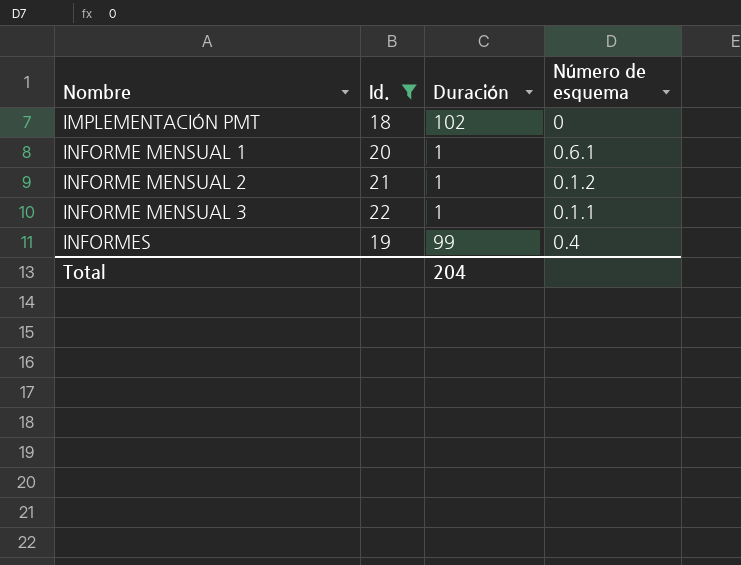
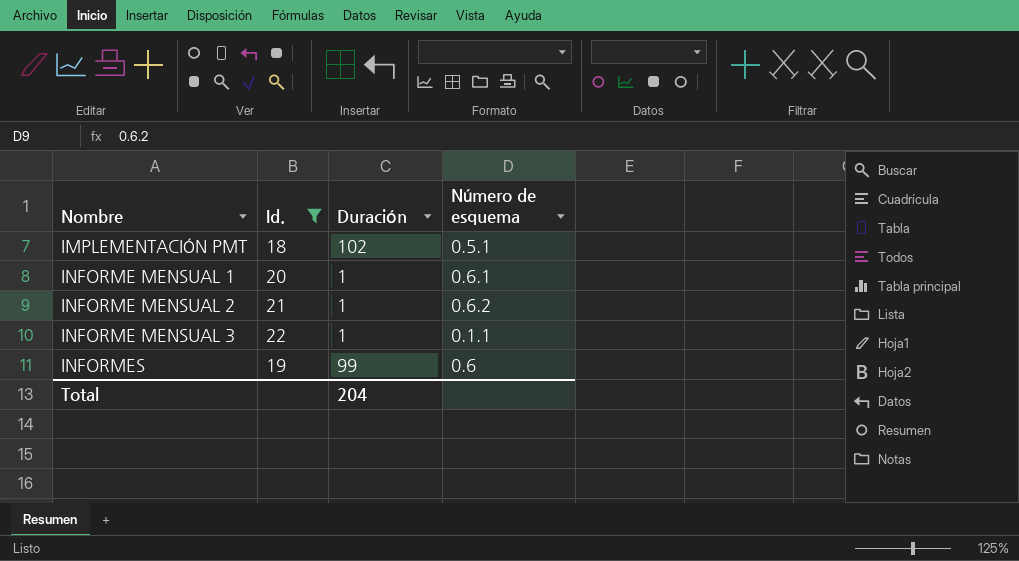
IMPLEMENTACIÓN PMT | Número de esquema: 0 -> 0.5.1
INFORME MENSUAL 2 | Número de esquema: 0.1.2 -> 0.6.2
INFORMES | Número de esquema: 0.4 -> 0.6

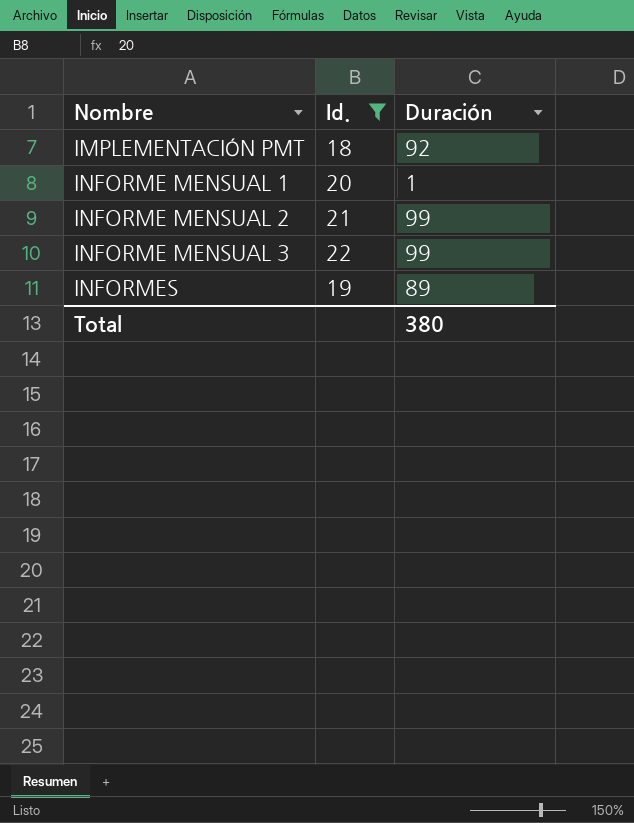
column Número de esquema | position: 4 -> none
IMPLEMENTACIÓN PMT | Duración: 102 -> 92
INFORME MENSUAL 2 | Duración: 1 -> 99
INFORME MENSUAL 3 | Duración: 1 -> 99
INFORMES | Duración: 99 -> 89
Total | Duración: 204 -> 380

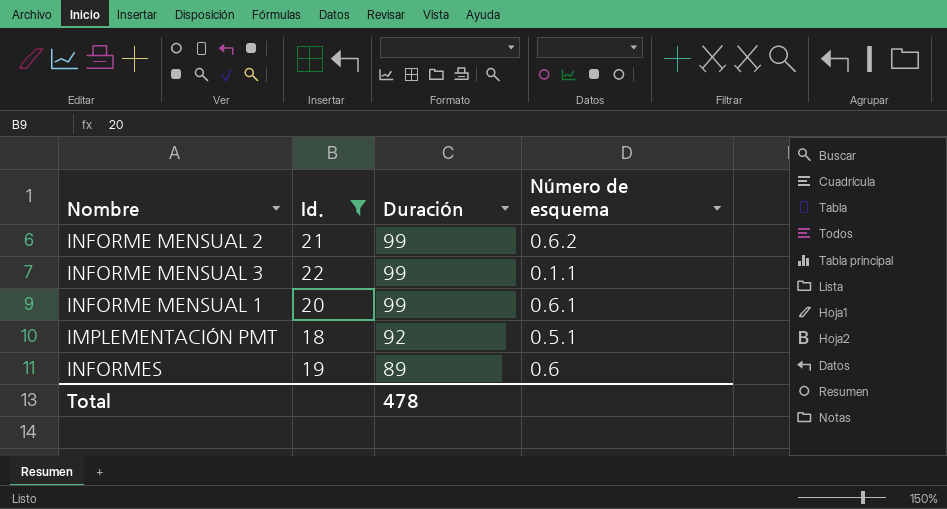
row order: Nombre ascending -> Duración descending
column Número de esquema | position: none -> 4
INFORME MENSUAL 1 | Duración: 1 -> 99
Total | Duración: 380 -> 478

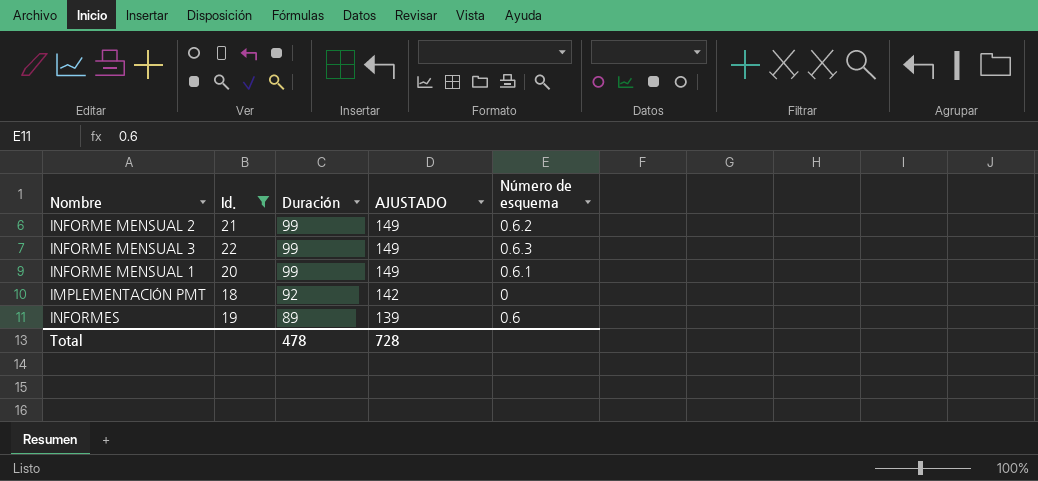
column AJUSTADO | formula: none -> [Duración] + 50
INFORME MENSUAL 3 | Número de esquema: 0.1.1 -> 0.6.3
IMPLEMENTACIÓN PMT | Número de esquema: 0.5.1 -> 0

